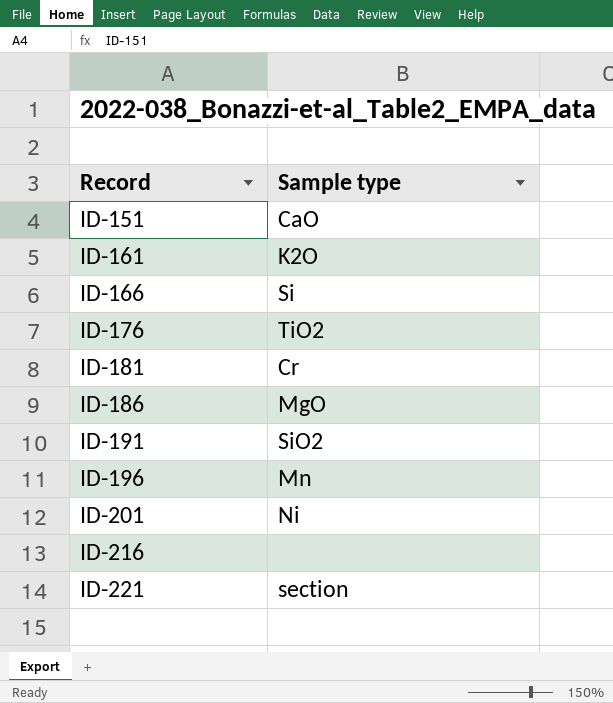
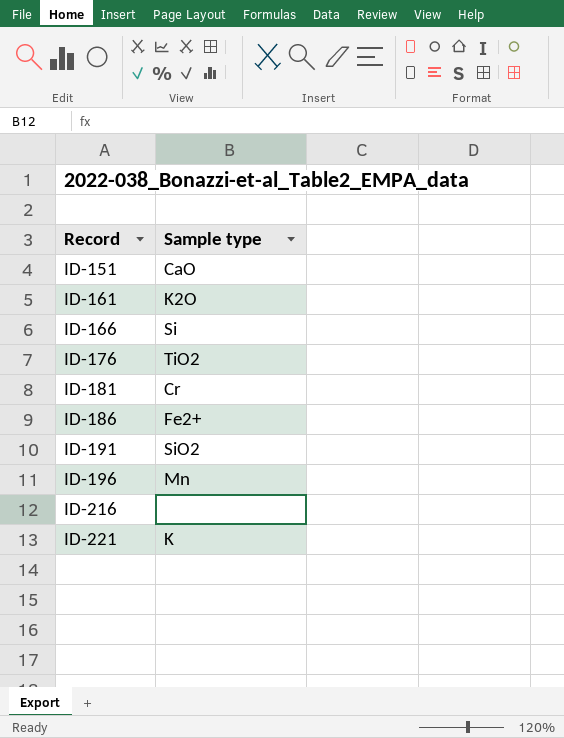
row ID-201: Ni -> none
ID-186 | Sample type: MgO -> Fe2+
ID-221 | Sample type: section -> K

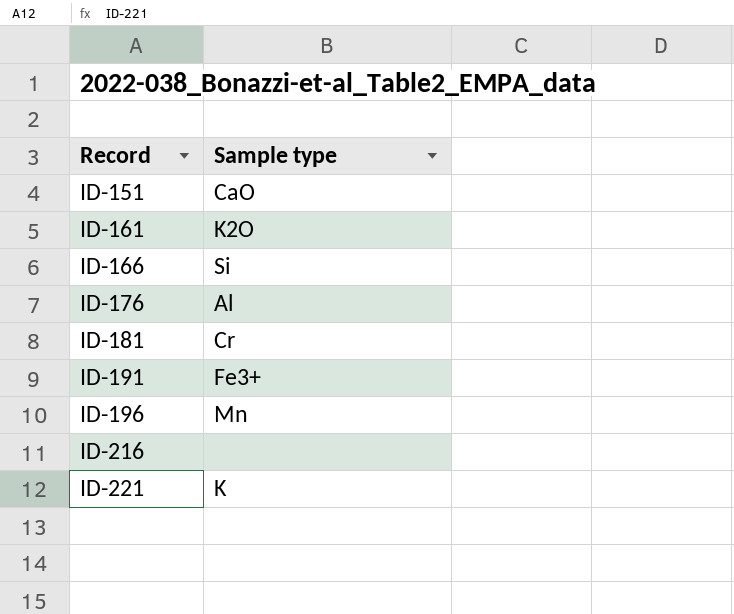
row ID-186: Fe2+ -> none
ID-176 | Sample type: TiO2 -> Al
ID-191 | Sample type: SiO2 -> Fe3+

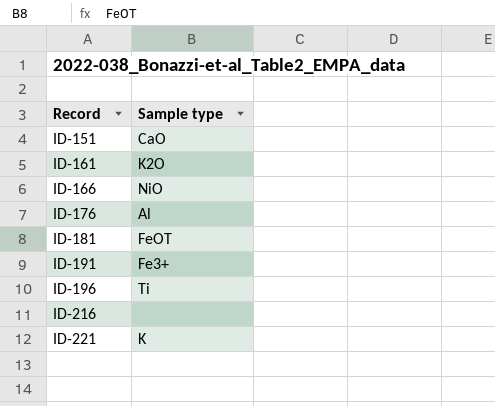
ID-166 | Sample type: Si -> NiO
ID-181 | Sample type: Cr -> FeOT
ID-196 | Sample type: Mn -> Ti

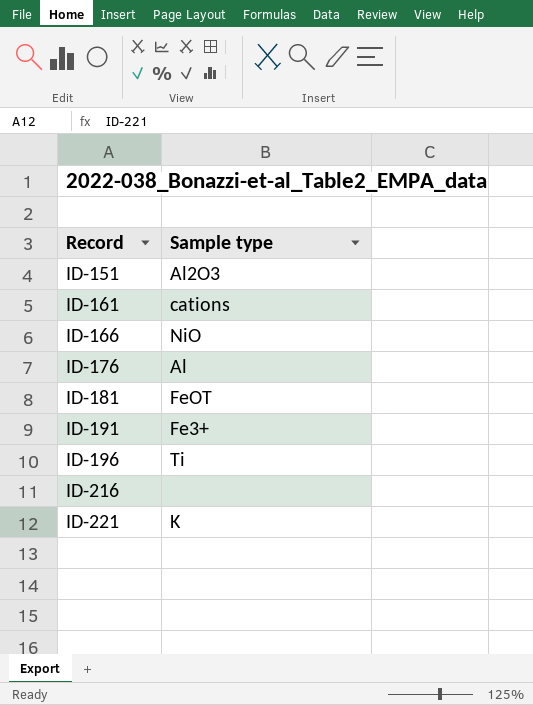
ID-151 | Sample type: CaO -> Al2O3
ID-161 | Sample type: K2O -> cations

